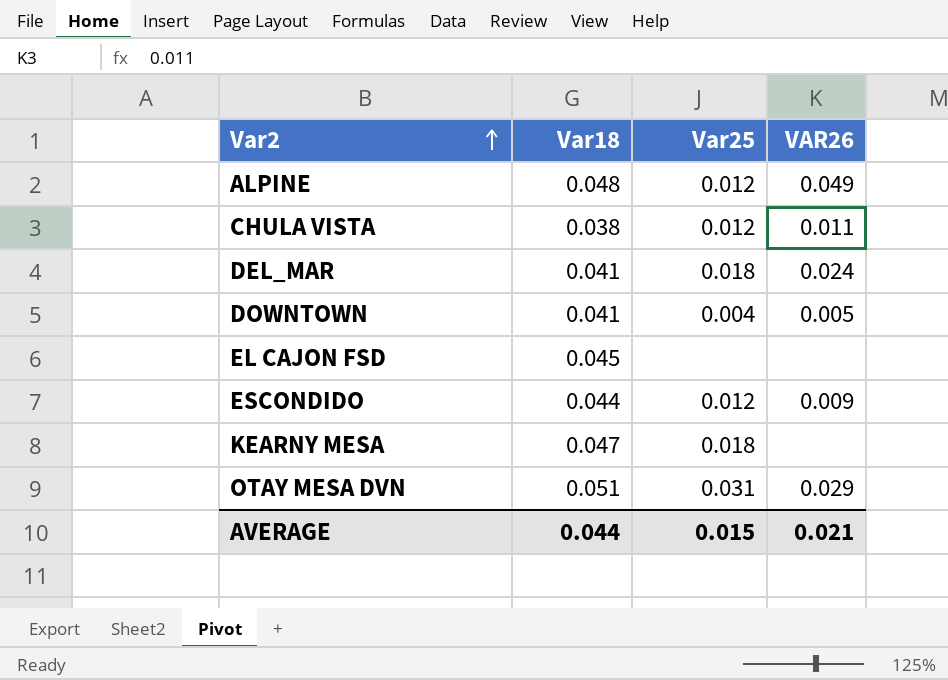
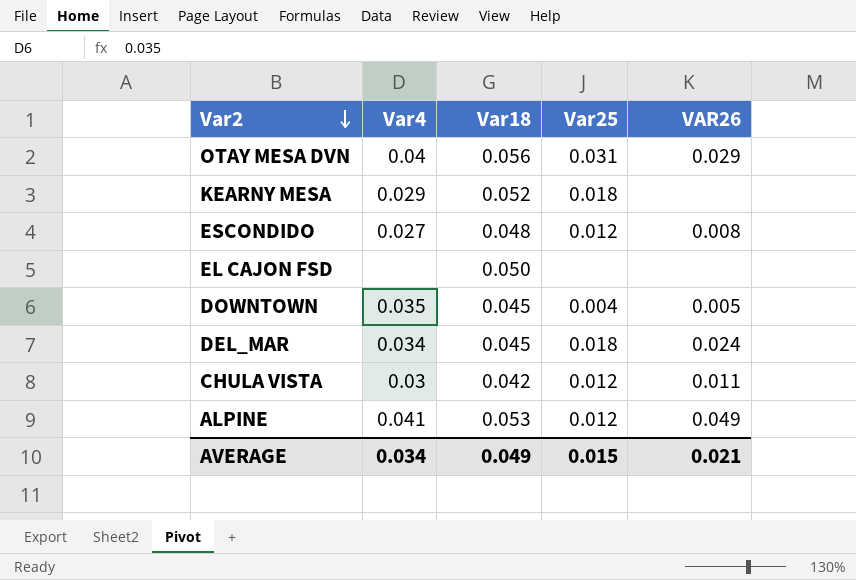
row order: Var2 ascending -> Var2 descending
column Var4 | position: none -> 2
OTAY MESA DVN | Var18: 0.051 -> 0.056
KEARNY MESA | Var18: 0.047 -> 0.052
ESCONDIDO | Var18: 0.044 -> 0.048
ESCONDIDO | VAR26: 0.009 -> 0.008
EL CAJON FSD | Var18: 0.045 -> 0.050
DOWNTOWN | Var18: 0.041 -> 0.045
DEL_MAR | Var18: 0.041 -> 0.045
CHULA VISTA | Var18: 0.038 -> 0.042
ALPINE | Var18: 0.048 -> 0.053
AVERAGE | Var18: 0.044 -> 0.049

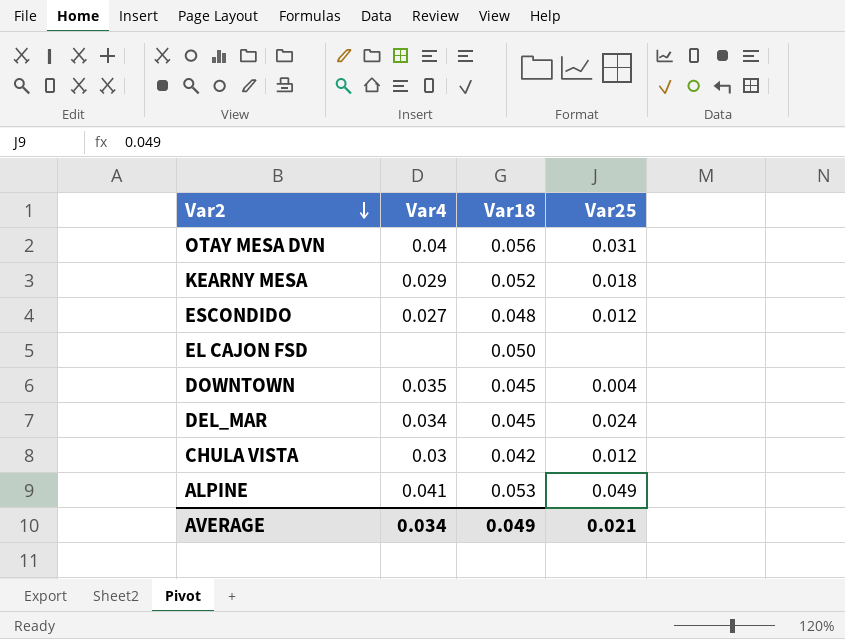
column VAR26 | position: 5 -> none
DEL_MAR | Var25: 0.018 -> 0.024
ALPINE | Var25: 0.012 -> 0.049
AVERAGE | Var25: 0.015 -> 0.021

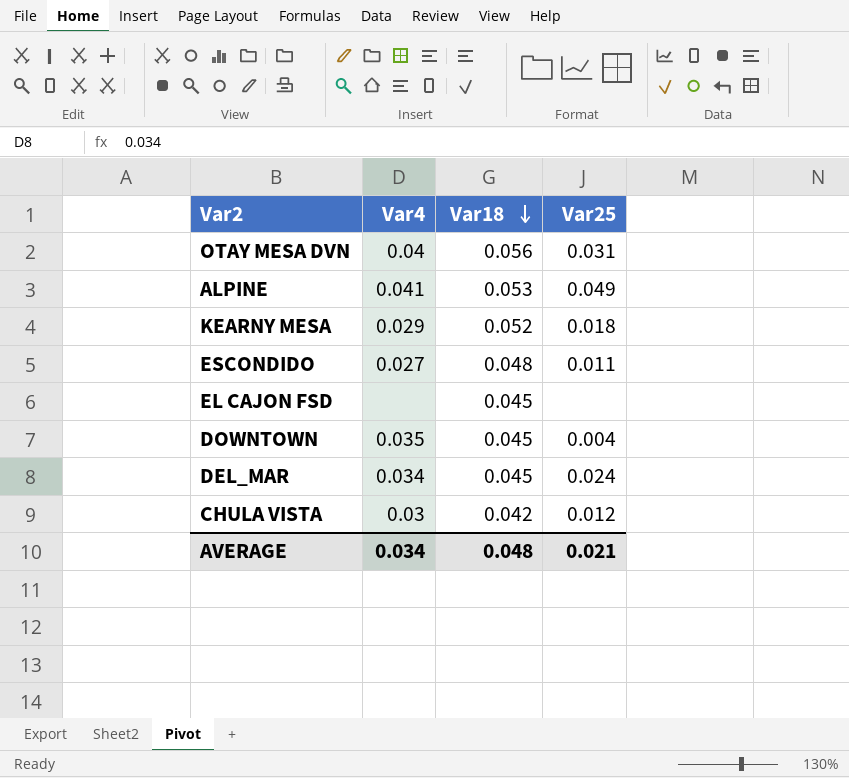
row order: Var2 descending -> Var18 descending
ESCONDIDO | Var25: 0.012 -> 0.011
EL CAJON FSD | Var18: 0.050 -> 0.045
AVERAGE | Var18: 0.049 -> 0.048

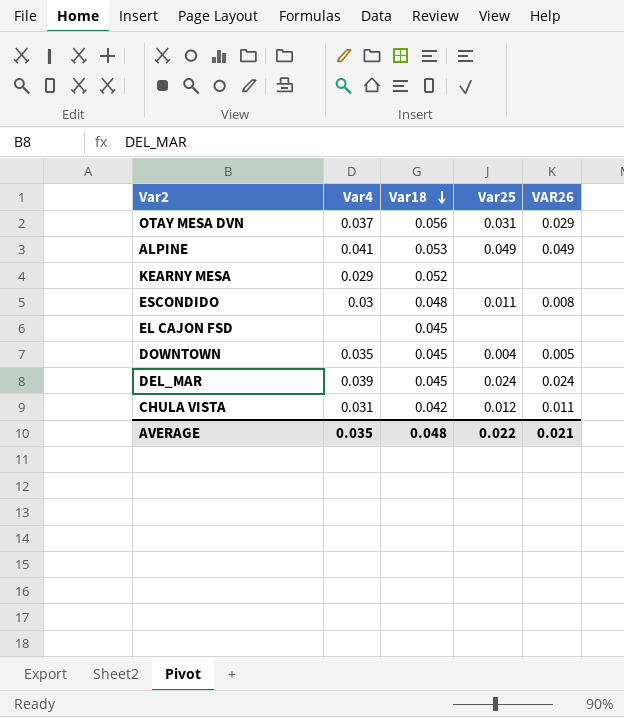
column VAR26 | position: none -> 5
OTAY MESA DVN | Var4: 0.04 -> 0.037
KEARNY MESA | Var25: 0.018 -> none
ESCONDIDO | Var4: 0.027 -> 0.03
DEL_MAR | Var4: 0.034 -> 0.039
CHULA VISTA | Var4: 0.03 -> 0.031
AVERAGE | Var4: 0.034 -> 0.035
AVERAGE | Var25: 0.021 -> 0.022

